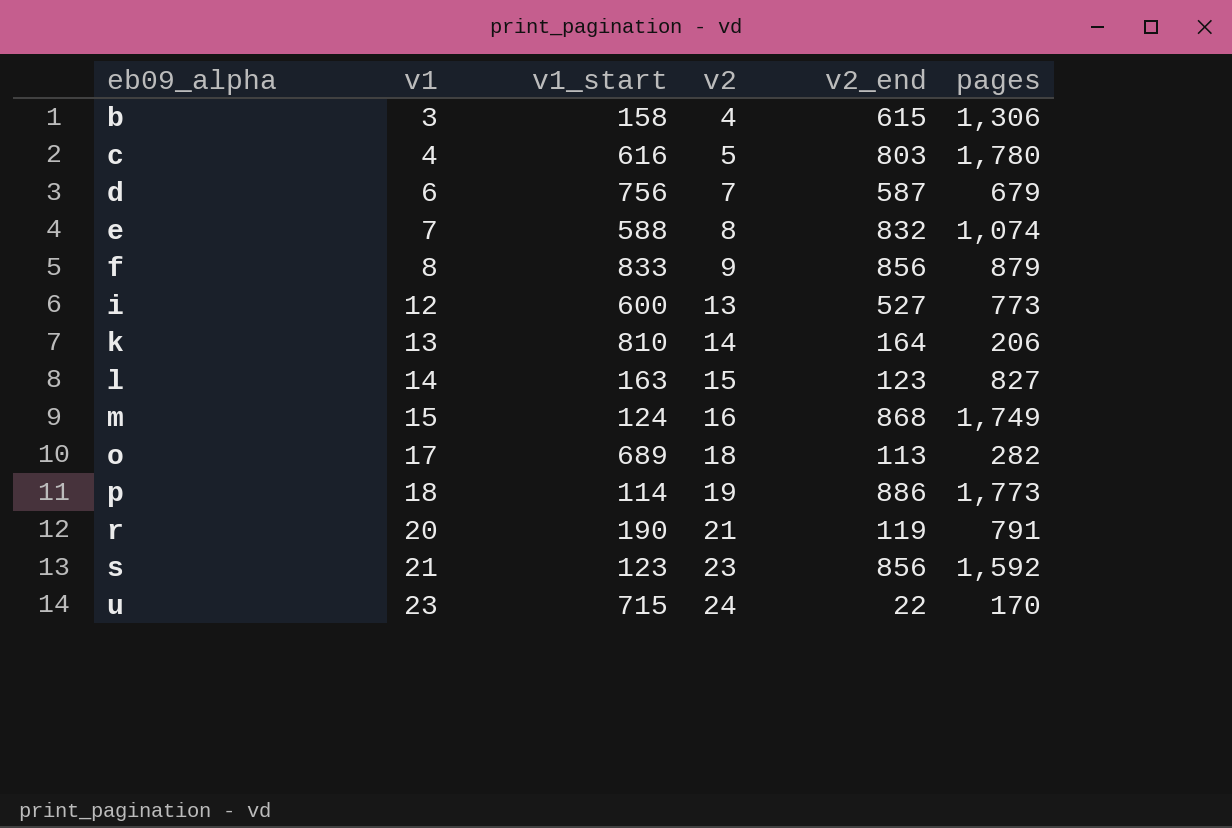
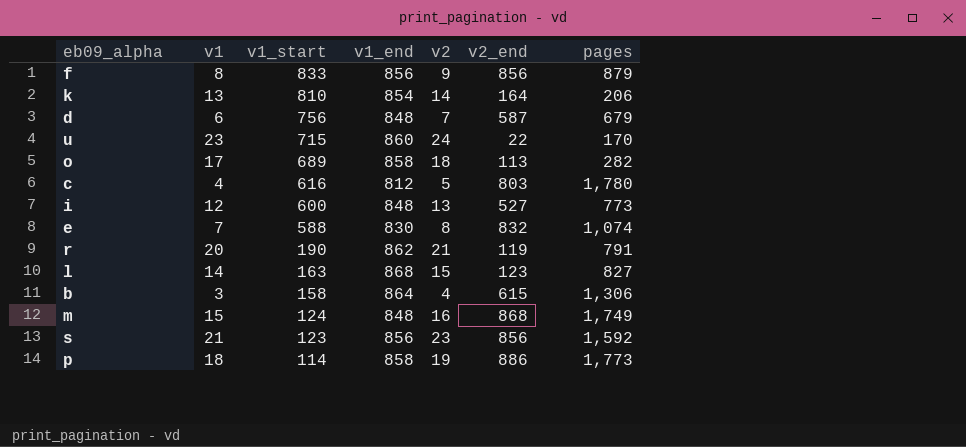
row order: eb09_alpha ascending -> v1_start descending
column v1_end | position: none -> 4

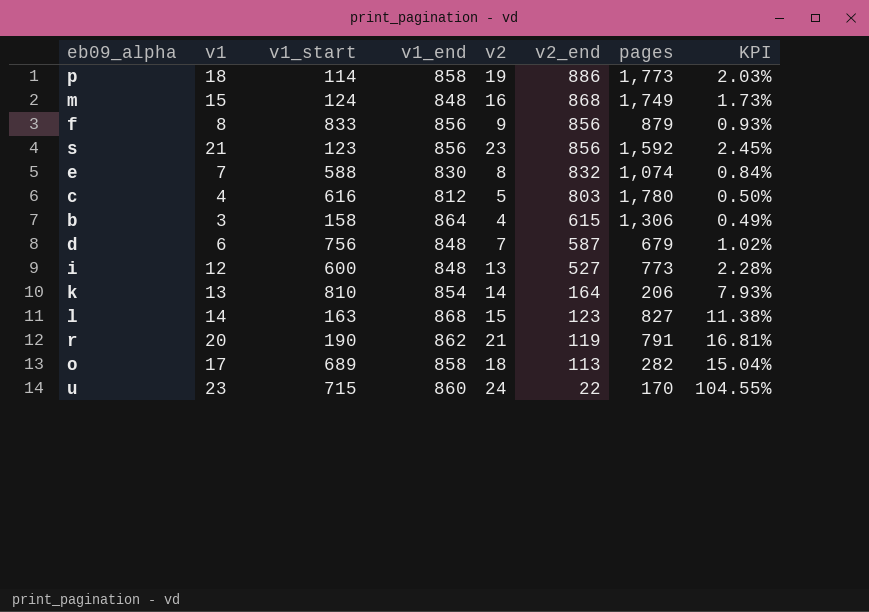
row order: v1_start descending -> v2_end descending
column KPI | formula: none -> [v1] / [v2_end]

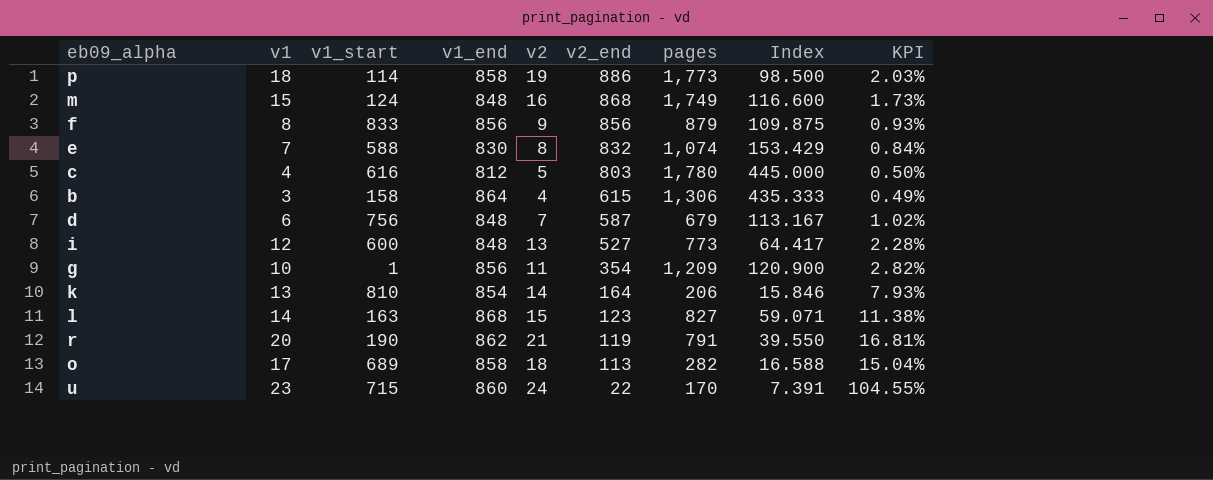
column Index | formula: none -> [pages] / [v1]
row s: 21 | 123 | 856 | 23 | 856 | 1,592 | 2.45% -> none
row g: none -> 10 | 1 | 856 | 11 | 354 | 1,209 | 120.900 | 2.82%

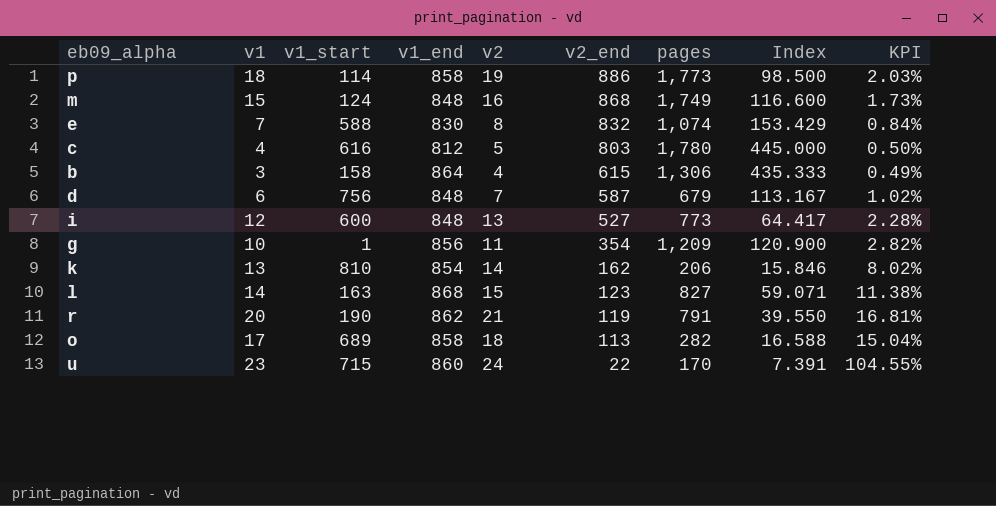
row f: 8 | 833 | 856 | 9 | 856 | 879 | 109.875 | 0.93% -> none
k | v2_end: 164 -> 162
k | KPI: 7.93% -> 8.02%

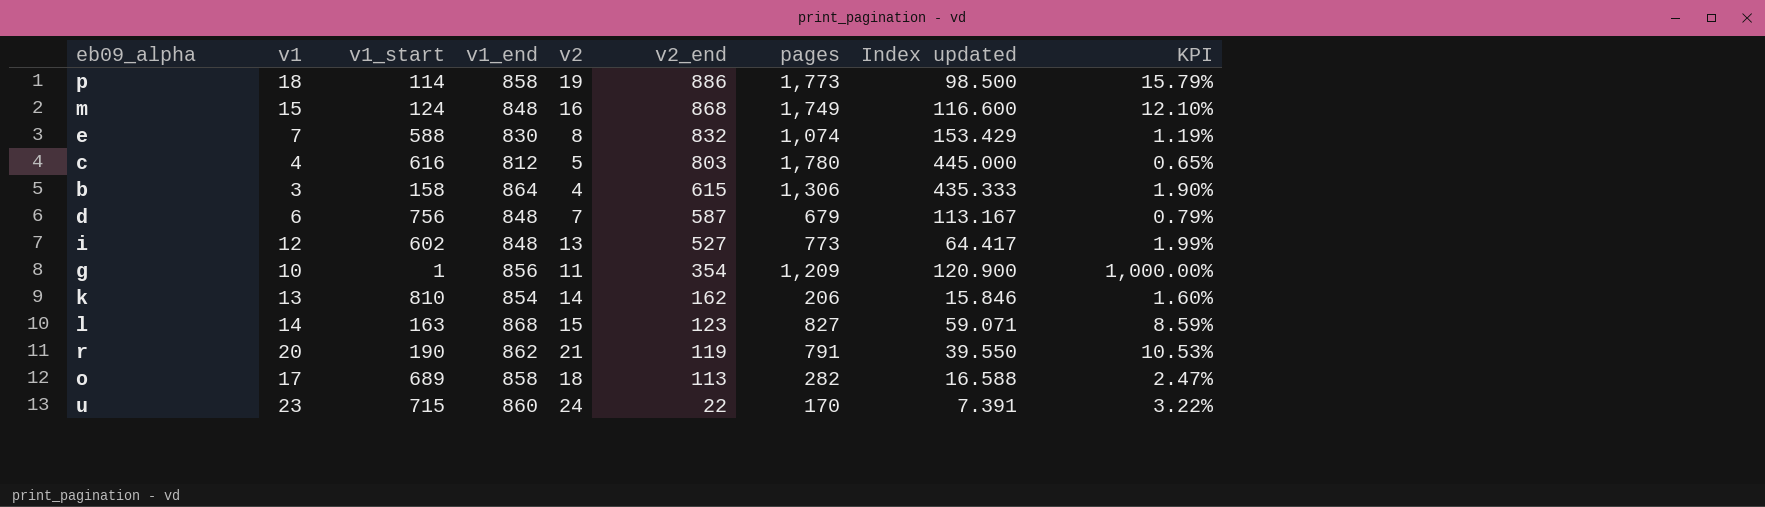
column name: Index -> Index updated
column KPI | formula: [v1] / [v2_end] -> [v1] / [v1_start]
i | v1_start: 600 -> 602

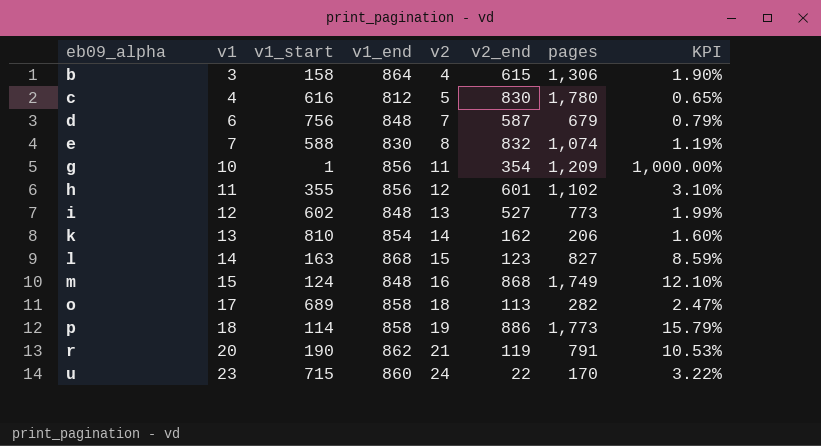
row order: v2_end descending -> eb09_alpha ascending
column Index updated | formula: [pages] / [v1] -> none
c | v2_end: 803 -> 830
row h: none -> 11 | 355 | 856 | 12 | 601 | 1,102 | 3.10%

